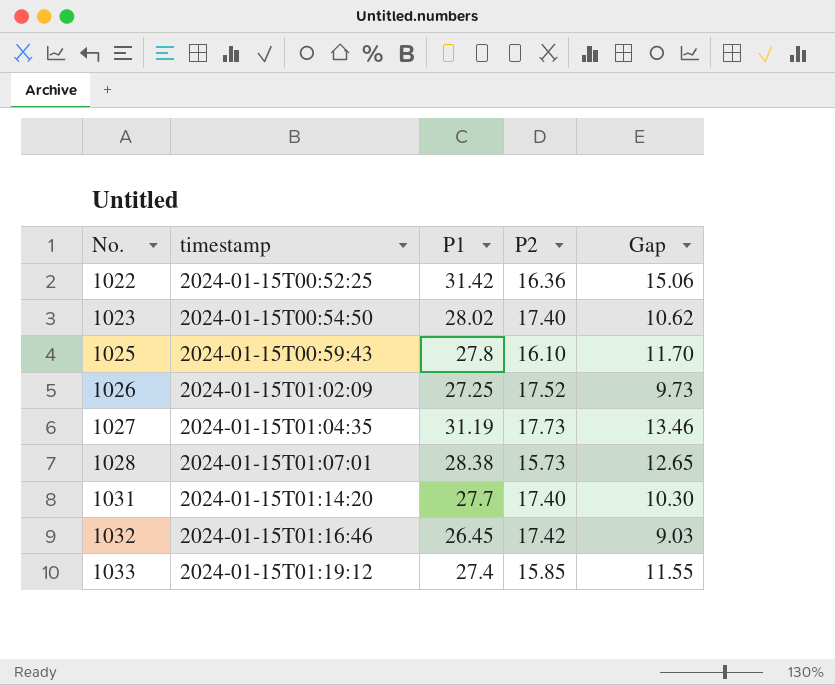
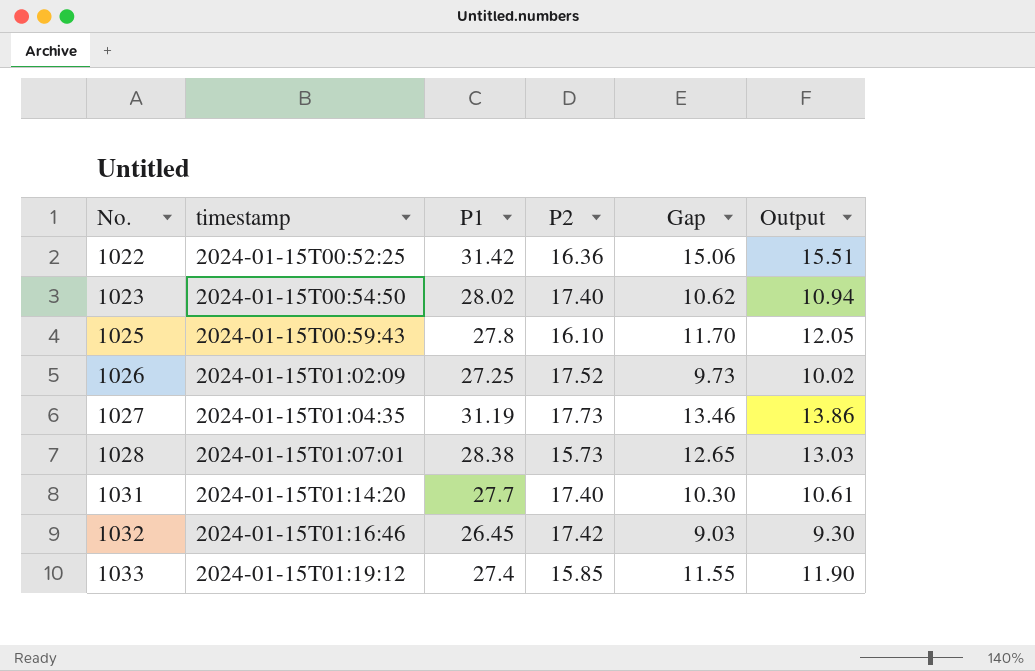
column Output | formula: none -> [Gap] * 1.03

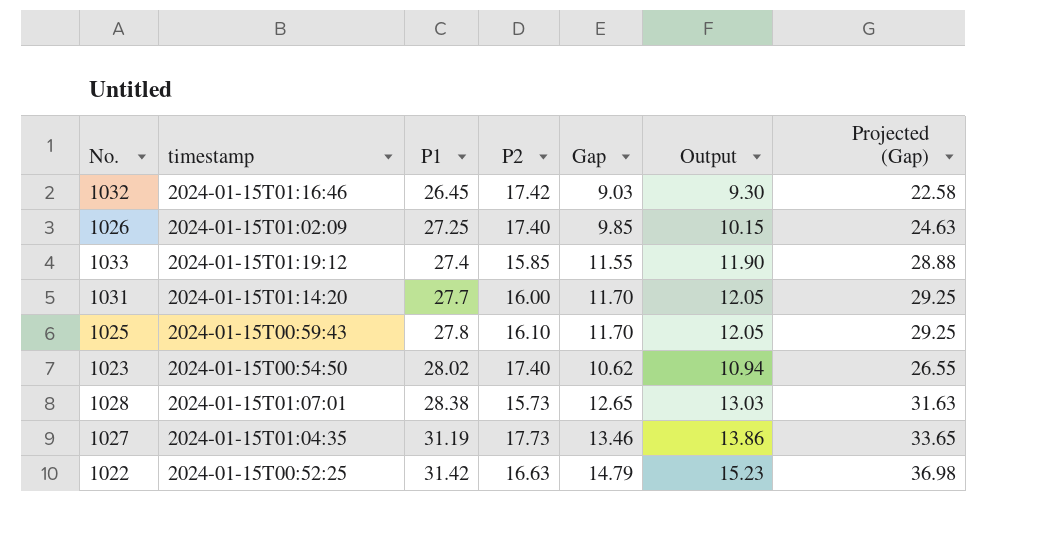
row order: No. ascending -> P1 ascending
column Projected (Gap) | formula: none -> [Gap] * 2.5
1026 | P2: 17.52 -> 17.40
1026 | Gap: 9.73 -> 9.85
1026 | Output: 10.02 -> 10.15
1031 | P2: 17.40 -> 16.00
1031 | Gap: 10.30 -> 11.70
1031 | Output: 10.61 -> 12.05
1022 | P2: 16.36 -> 16.63
1022 | Gap: 15.06 -> 14.79
1022 | Output: 15.51 -> 15.23

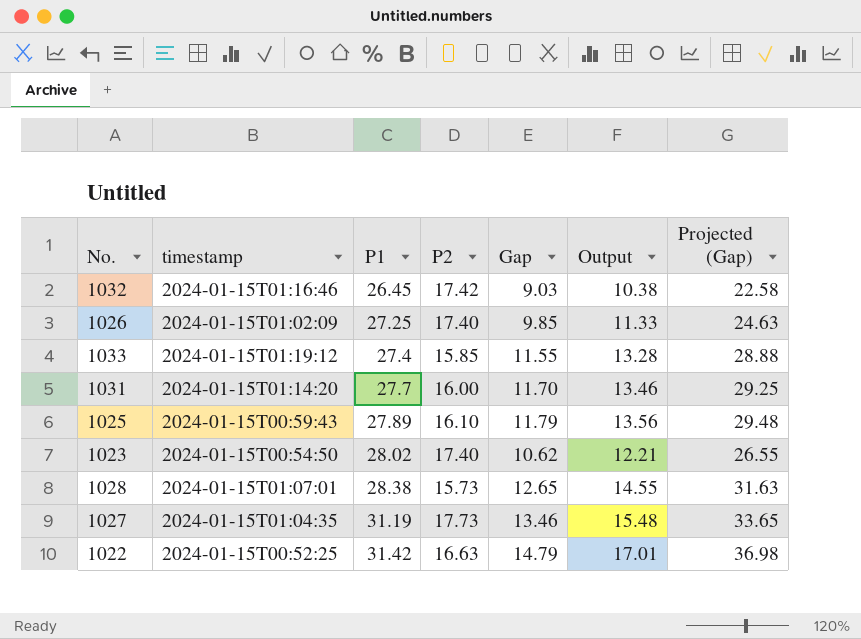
column Output | formula: [Gap] * 1.03 -> [Gap] * 1.15
1025 | P1: 27.8 -> 27.89
1025 | Gap: 11.70 -> 11.79
1025 | Projected (Gap): 29.25 -> 29.48

